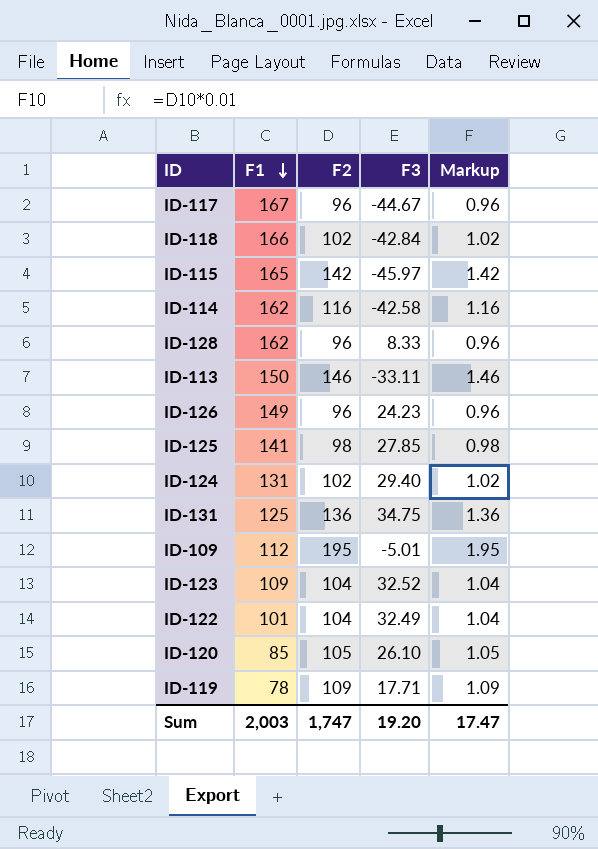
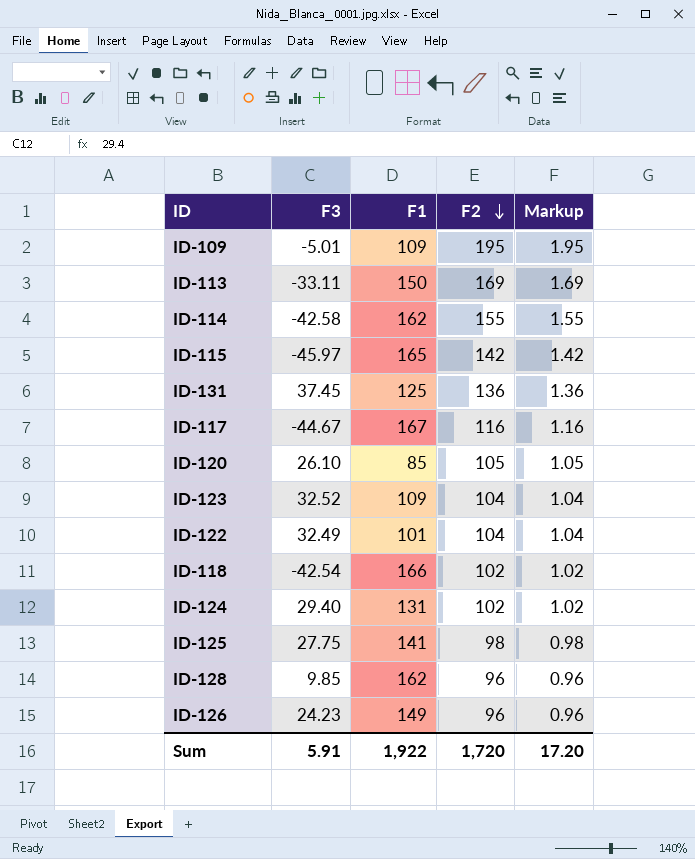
row order: F1 descending -> F2 descending
column F3 | position: 4 -> 2
row ID-119: 78 | 109 | 17.71 | 1.09 -> none
ID-109 | F1: 112 -> 109
ID-113 | F2: 146 -> 169
ID-113 | Markup: 1.46 -> 1.69
ID-114 | F2: 116 -> 155
ID-114 | Markup: 1.16 -> 1.55
ID-131 | F3: 34.75 -> 37.45
ID-117 | F2: 96 -> 116
ID-117 | Markup: 0.96 -> 1.16
ID-118 | F3: -42.84 -> -42.54
ID-125 | F3: 27.85 -> 27.75
ID-128 | F3: 8.33 -> 9.85
Sum | F3: 19.20 -> 5.91
Sum | F1: 2,003 -> 1,922
Sum | F2: 1,747 -> 1,720
Sum | Markup: 17.47 -> 17.20

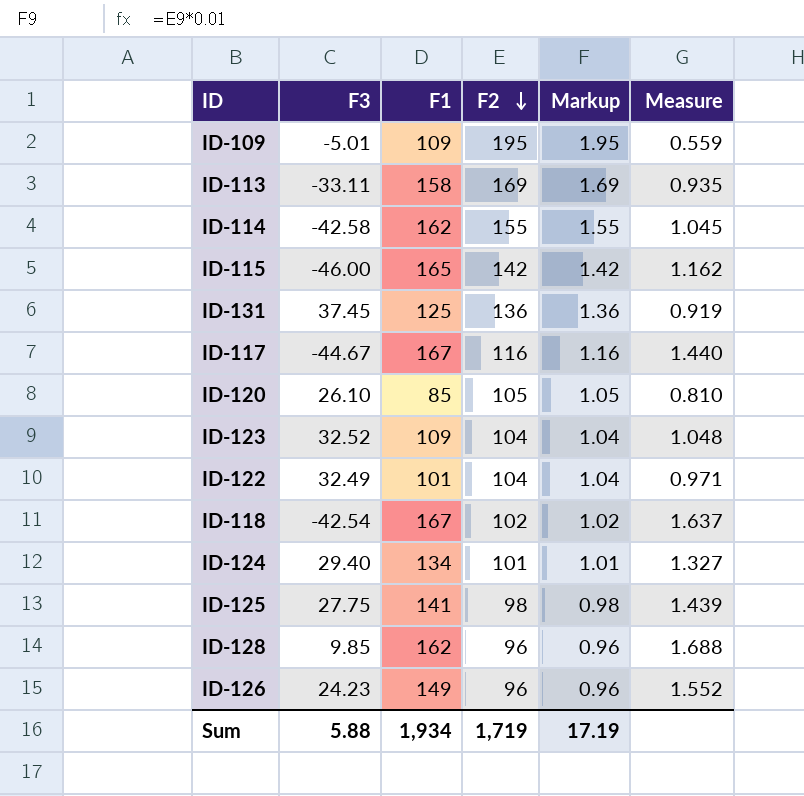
column Measure | formula: none -> [F1] / [F2]
ID-113 | F1: 150 -> 158
ID-115 | F3: -45.97 -> -46.00
ID-118 | F1: 166 -> 167
ID-124 | F1: 131 -> 134
ID-124 | F2: 102 -> 101
ID-124 | Markup: 1.02 -> 1.01
Sum | F3: 5.91 -> 5.88
Sum | F1: 1,922 -> 1,934
Sum | F2: 1,720 -> 1,719
Sum | Markup: 17.20 -> 17.19

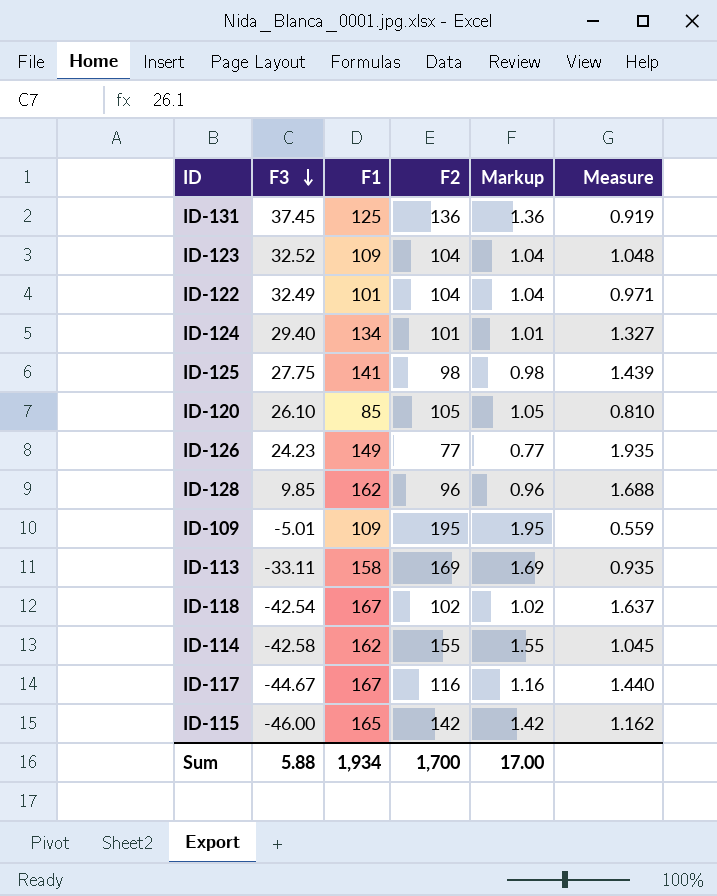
row order: F2 descending -> F3 descending
ID-126 | F2: 96 -> 77
ID-126 | Markup: 0.96 -> 0.77
ID-126 | Measure: 1.552 -> 1.935
Sum | F2: 1,719 -> 1,700
Sum | Markup: 17.19 -> 17.00

